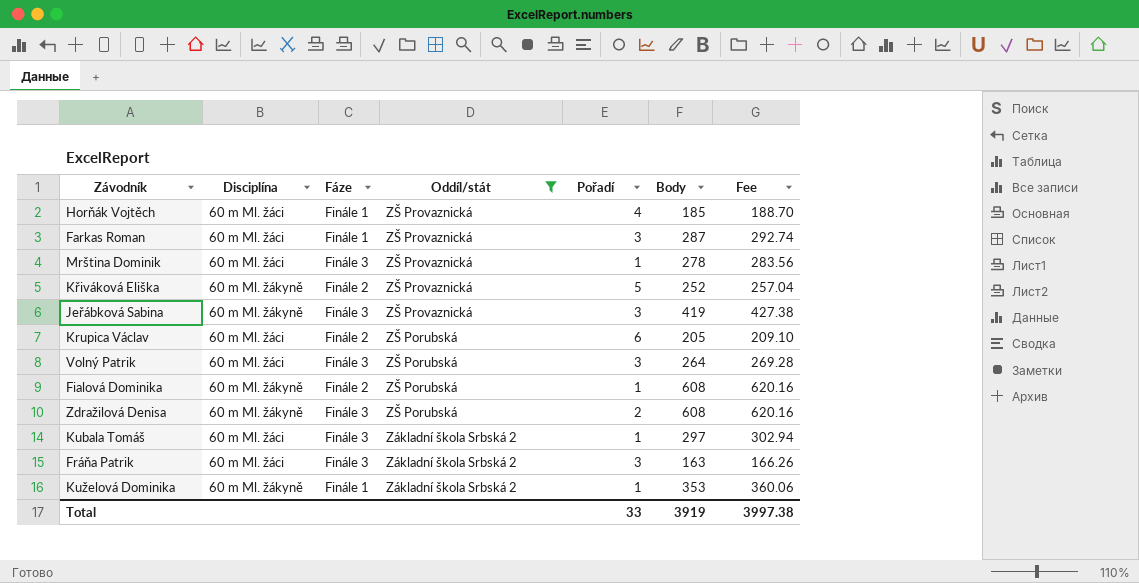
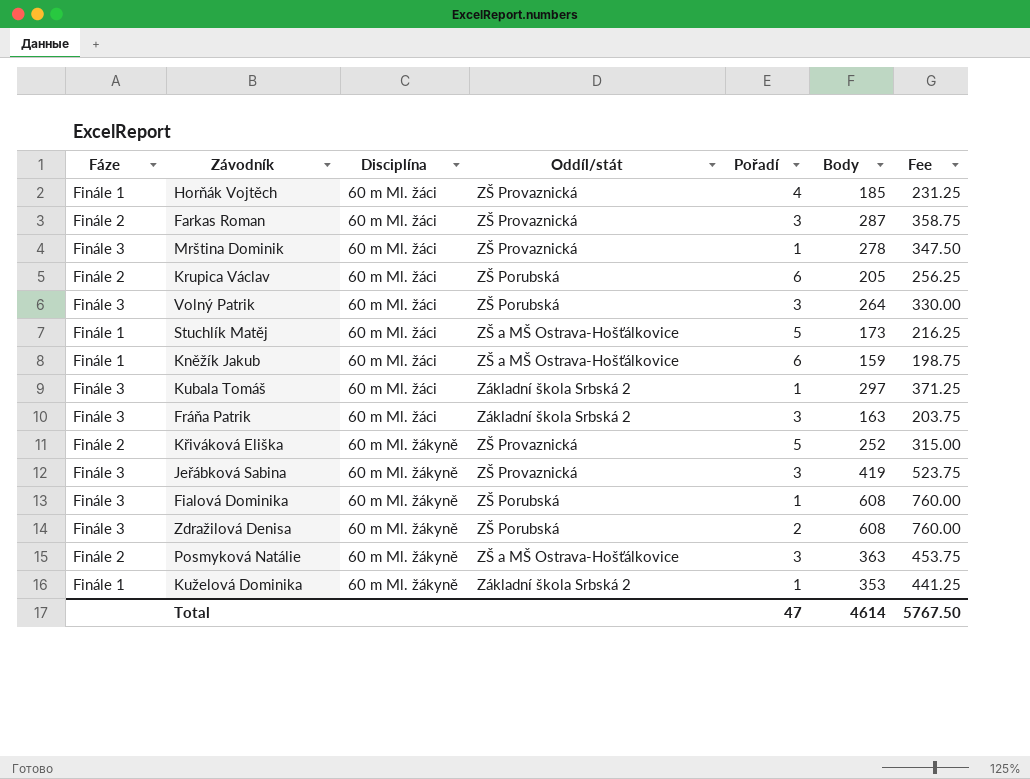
filter: Oddíl/stát != ZŠ a MŠ Ostrava-Hošťálkovice -> none
row order: Oddíl/stát descending -> Disciplína ascending
column Fáze | position: 3 -> 1
column Fee | formula: [Body] * 1.02 -> [Body] * 1.25
Farkas Roman | Fáze: Finále 1 -> Finále 2
Fialová Dominika | Fáze: Finále 2 -> Finále 3
Total | Pořadí: 33 -> 47
Total | Body: 3919 -> 4614
Total | Fee: 3997.38 -> 5767.50

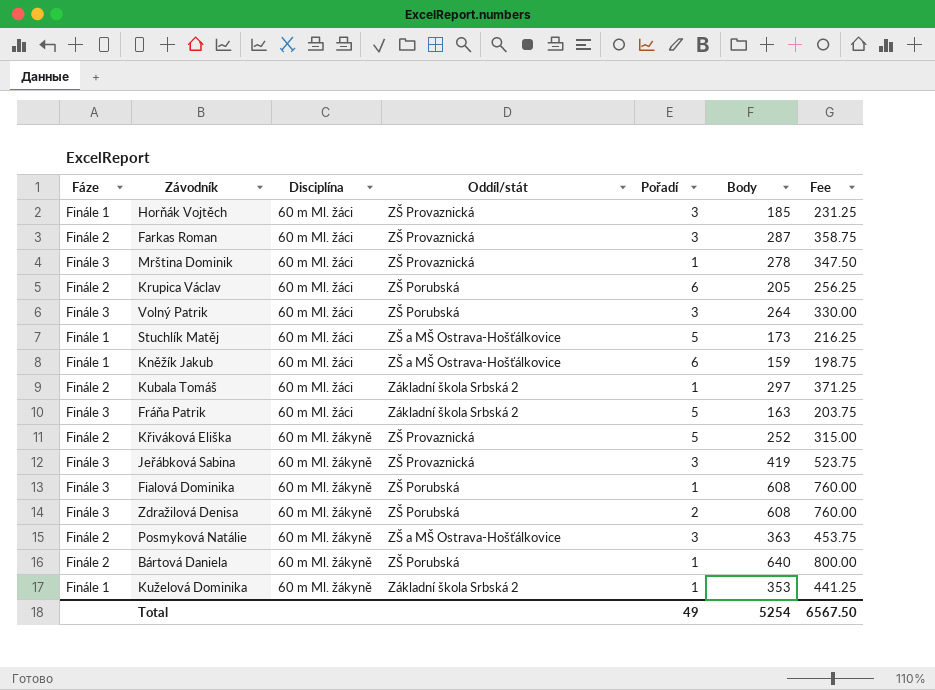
Horňák Vojtěch | Pořadí: 4 -> 3
Kubala Tomáš | Fáze: Finále 3 -> Finále 2
Fráňa Patrik | Pořadí: 3 -> 5
row Bártová Daniela: none -> Finále 2 | 60 m Ml. žákyně | ZŠ Porubská | 1 | 640 | 800.00
Total | Pořadí: 47 -> 49
Total | Body: 4614 -> 5254
Total | Fee: 5767.50 -> 6567.50

